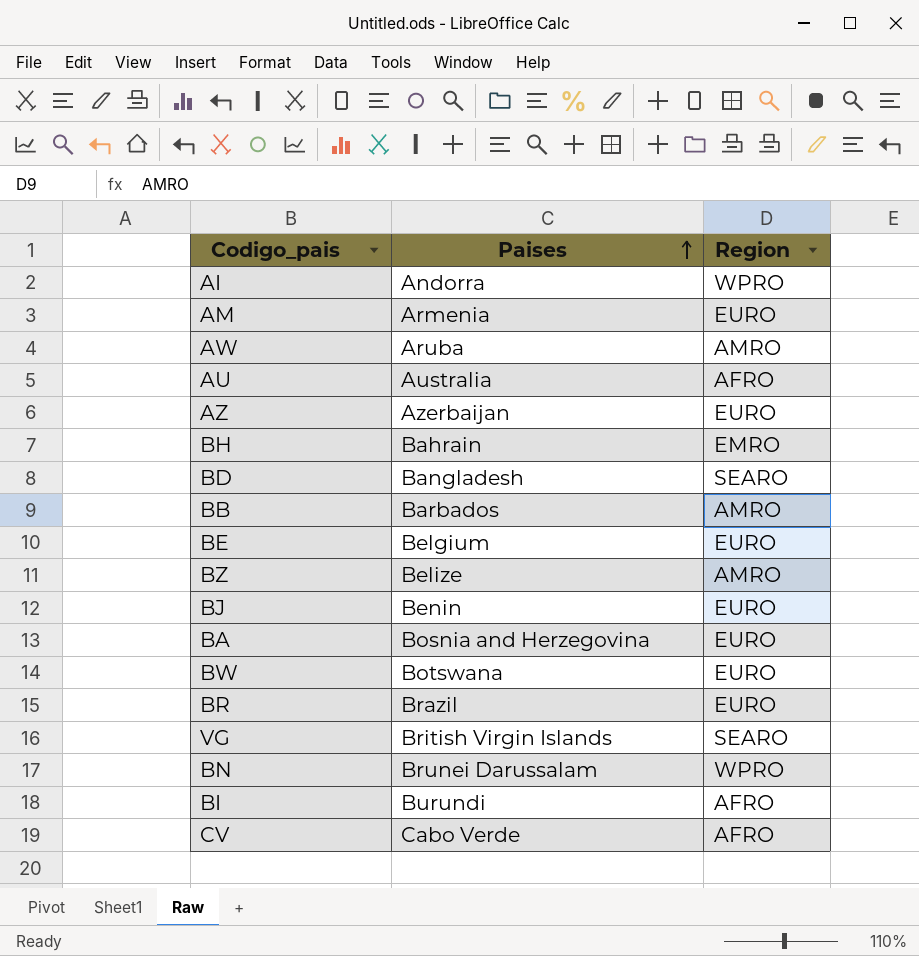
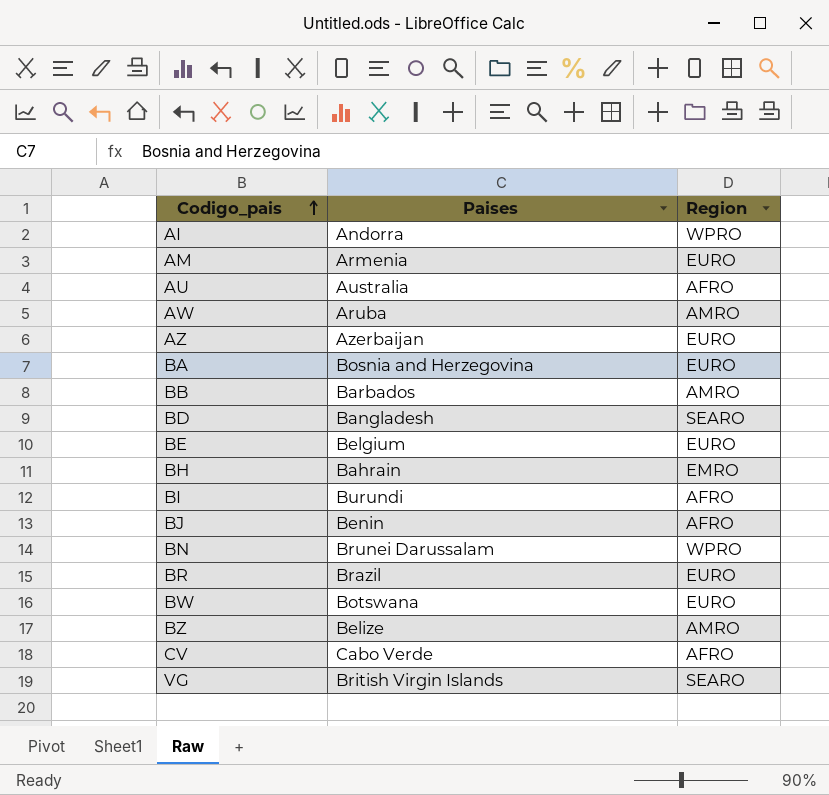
row order: Paises ascending -> Codigo_pais ascending
BJ | Region: EURO -> AFRO

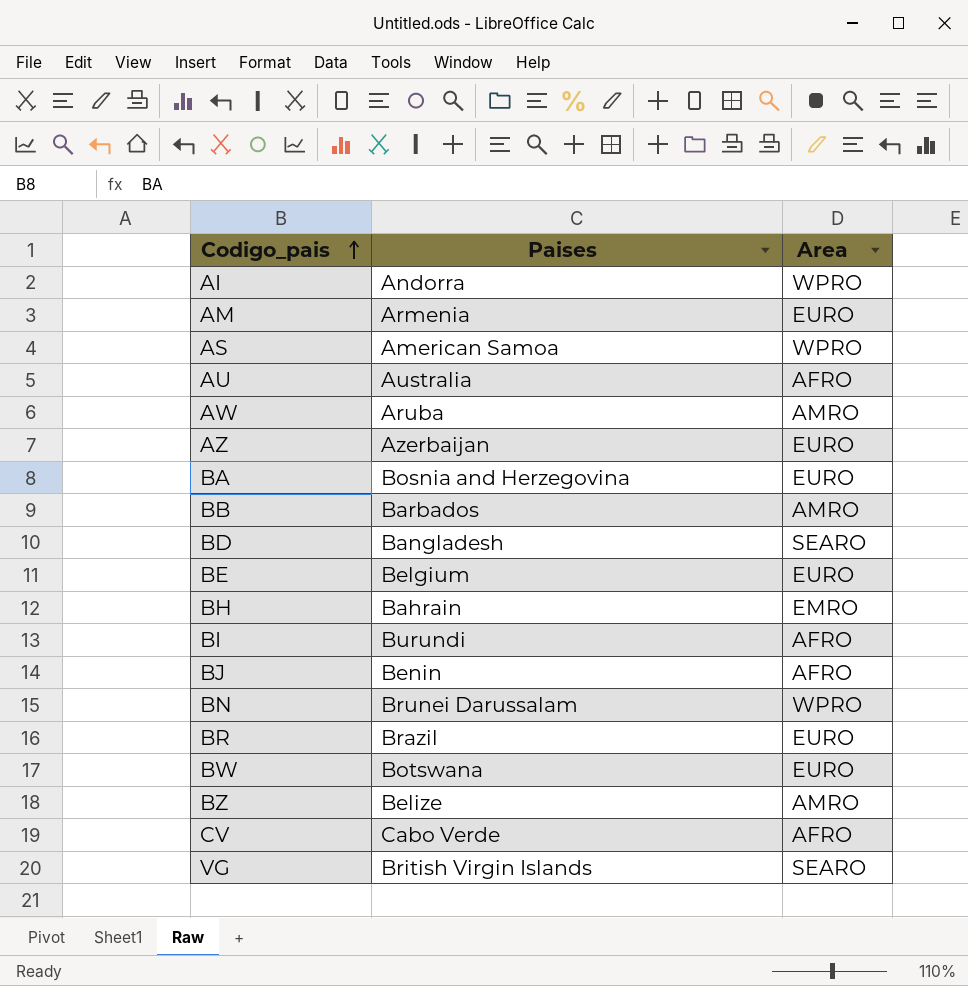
column name: Region -> Area
row AS: none -> American Samoa | WPRO

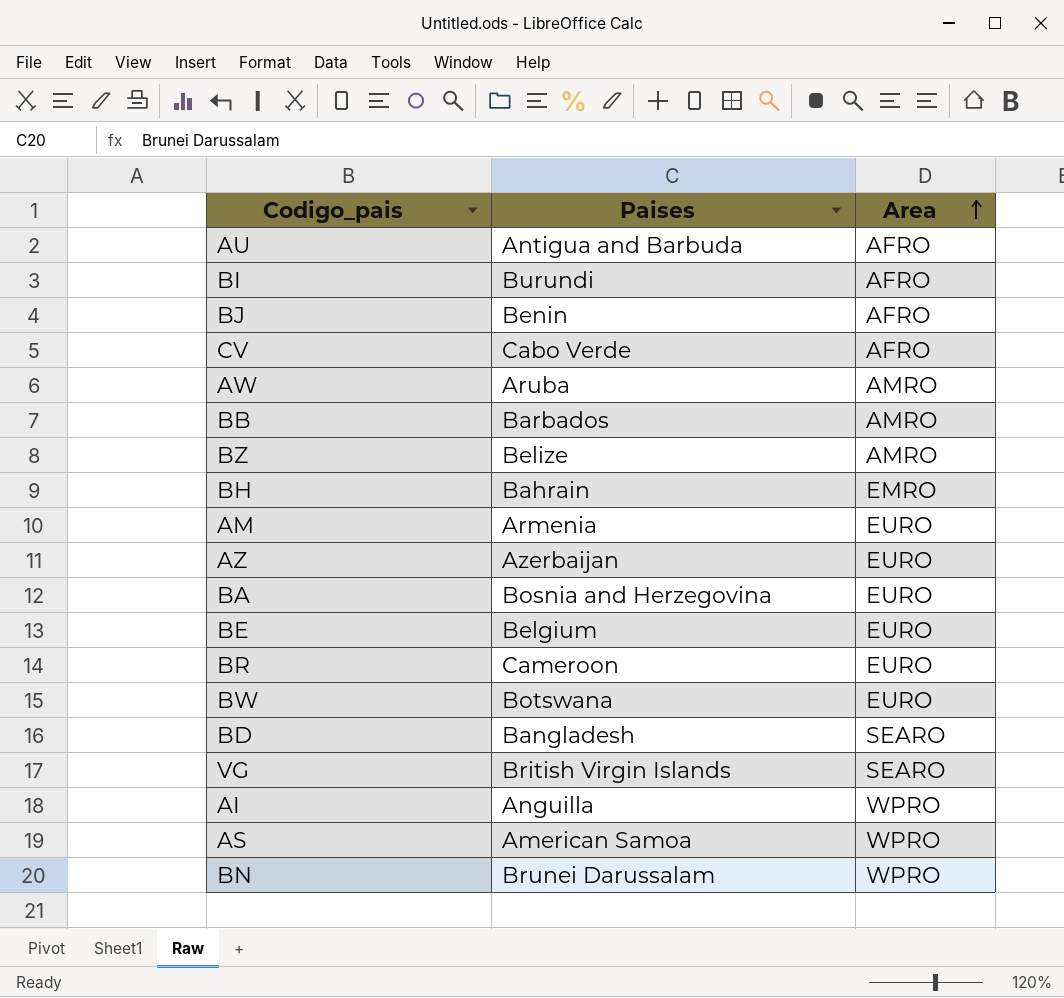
row order: Codigo_pais ascending -> Area ascending
AU | Paises: Australia -> Antigua and Barbuda
BR | Paises: Brazil -> Cameroon
AI | Paises: Andorra -> Anguilla

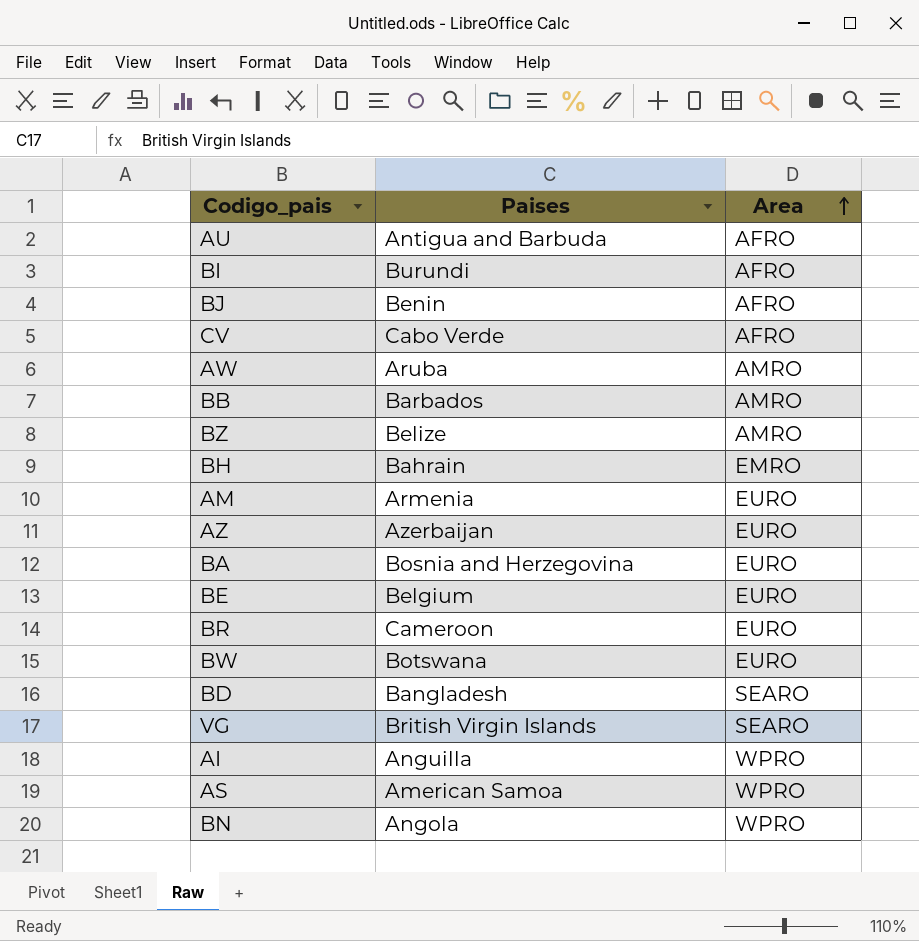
BN | Paises: Brunei Darussalam -> Angola

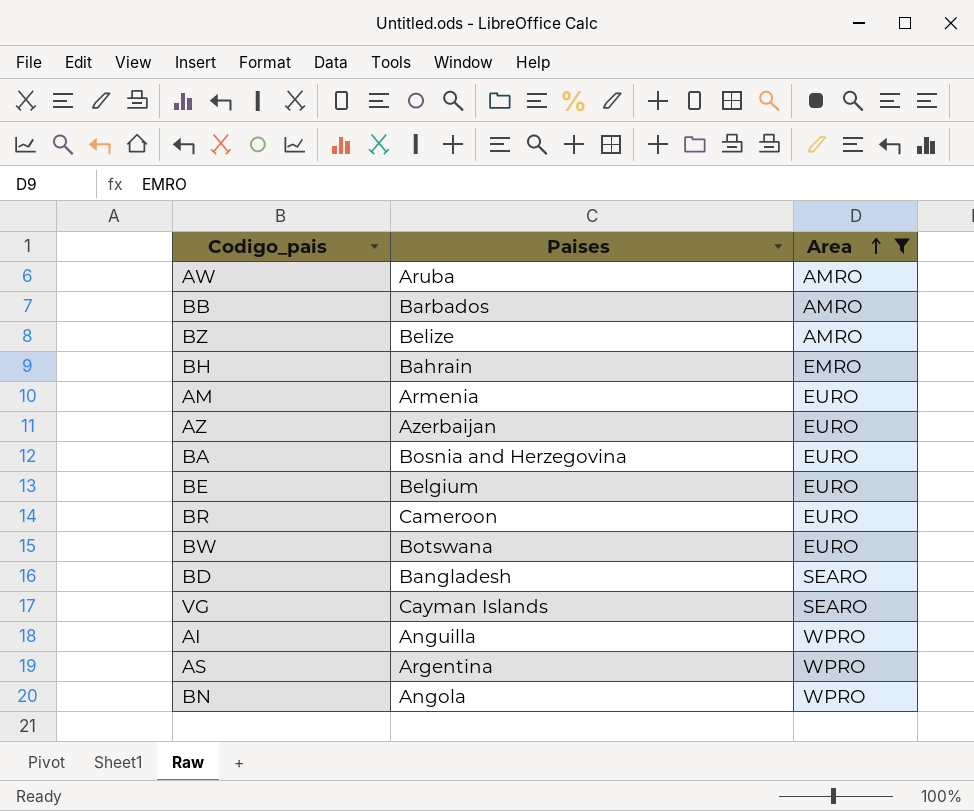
filter: none -> Area != AFRO
VG | Paises: British Virgin Islands -> Cayman Islands
AS | Paises: American Samoa -> Argentina

